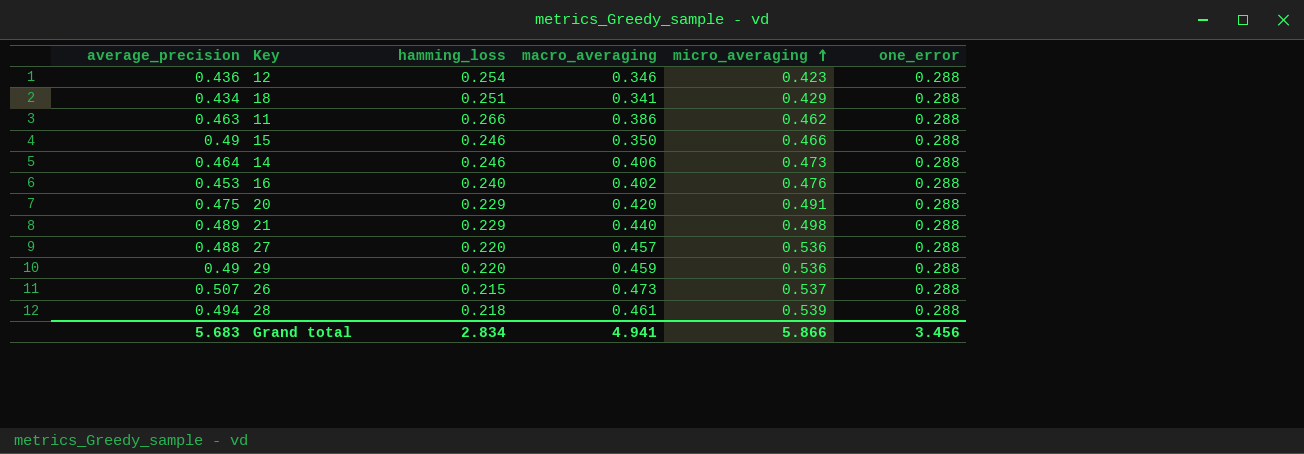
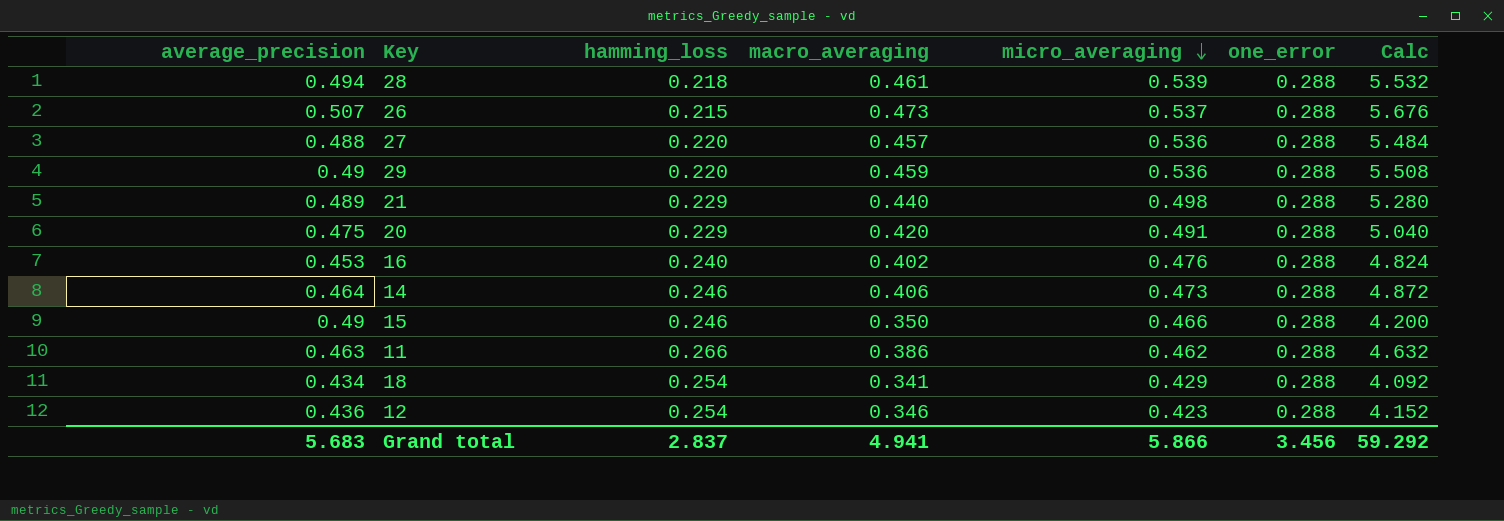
row order: micro_averaging ascending -> micro_averaging descending
column Calc | formula: none -> [macro_averaging] * 12
18 | hamming_loss: 0.251 -> 0.254
Grand total | hamming_loss: 2.834 -> 2.837

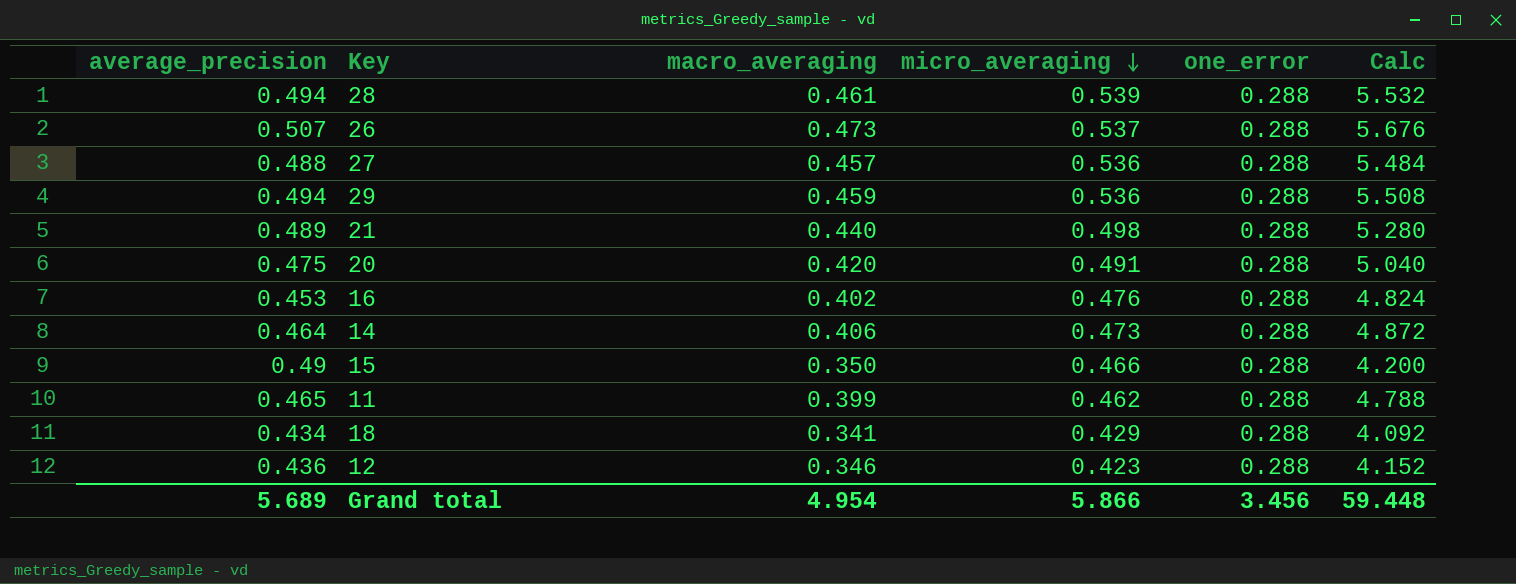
column hamming_loss | position: 3 -> none
29 | average_precision: 0.49 -> 0.494
11 | average_precision: 0.463 -> 0.465
11 | macro_averaging: 0.386 -> 0.399
11 | Calc: 4.632 -> 4.788
Grand total | average_precision: 5.683 -> 5.689
Grand total | macro_averaging: 4.941 -> 4.954
Grand total | Calc: 59.292 -> 59.448

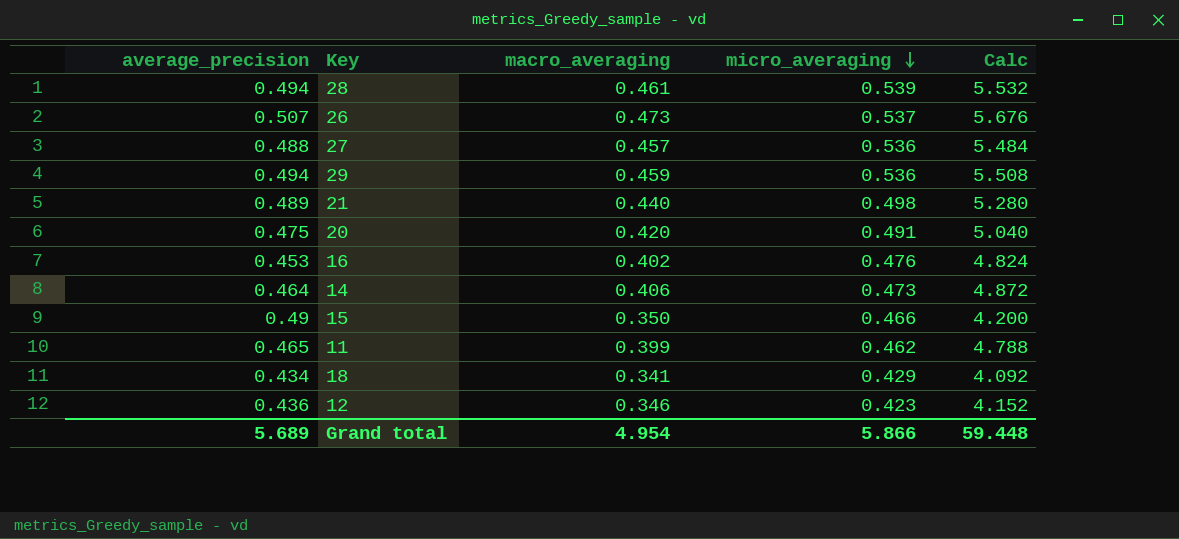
column one_error | position: 5 -> none

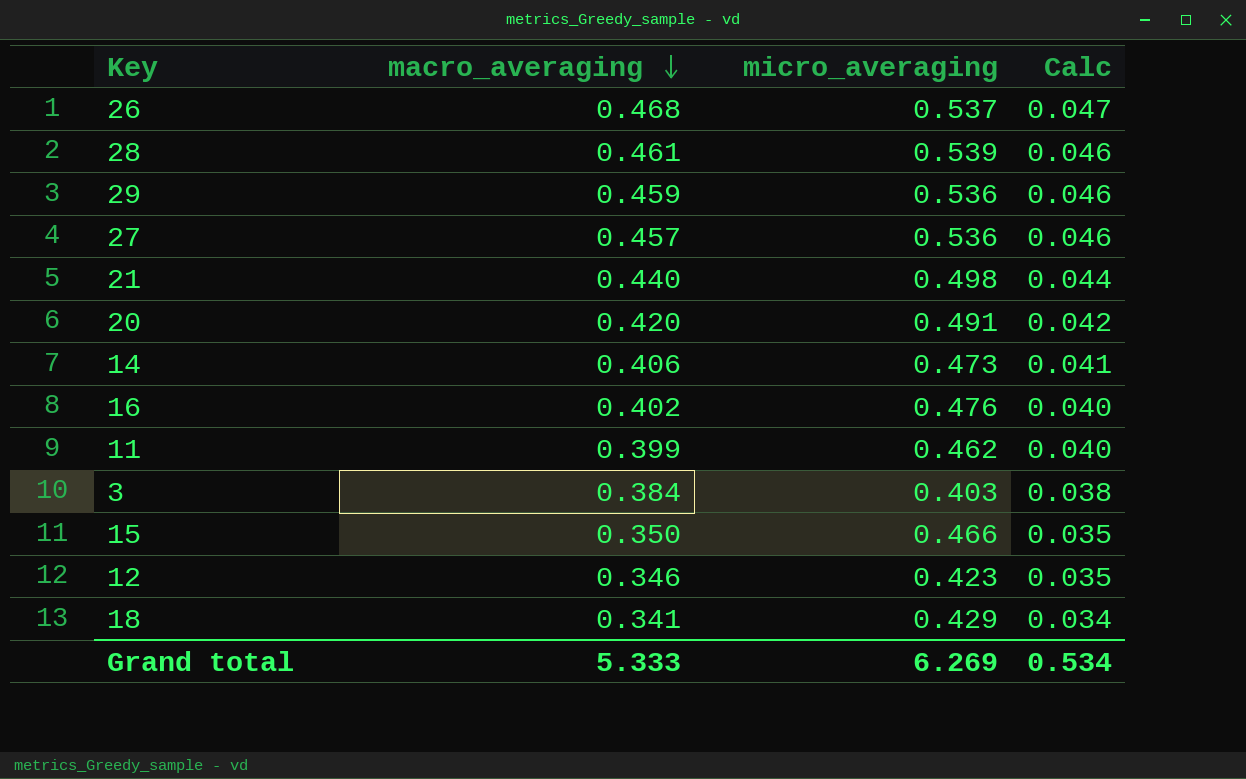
row order: micro_averaging descending -> macro_averaging descending
column average_precision | position: 1 -> none
column Calc | formula: [macro_averaging] * 12 -> [macro_averaging] * 0.1
26 | macro_averaging: 0.473 -> 0.468
row 3: none -> 0.384 | 0.403 | 0.038
Grand total | macro_averaging: 4.954 -> 5.333
Grand total | micro_averaging: 5.866 -> 6.269
Grand total | Calc: 59.448 -> 0.534

